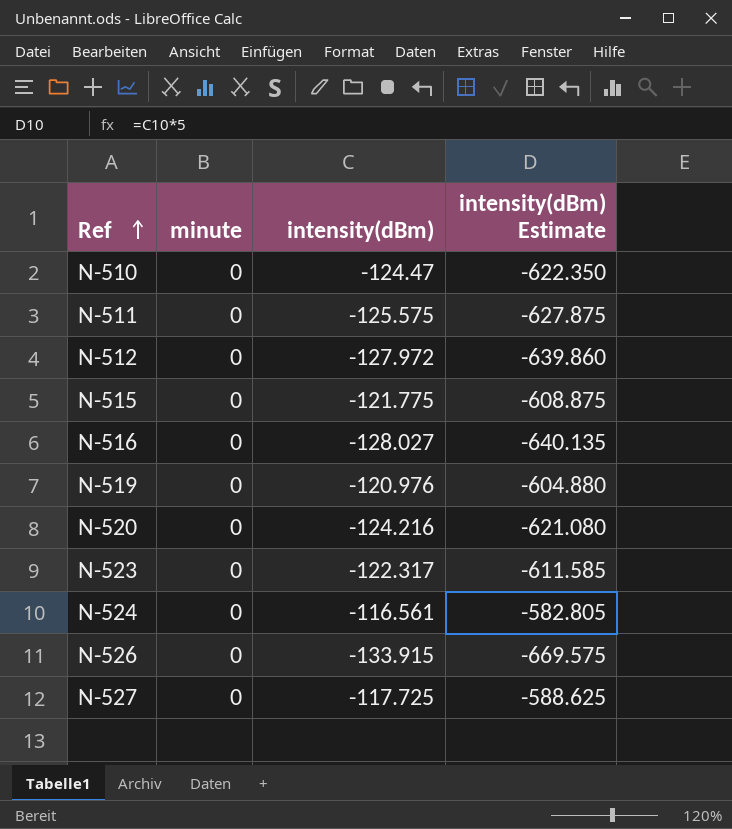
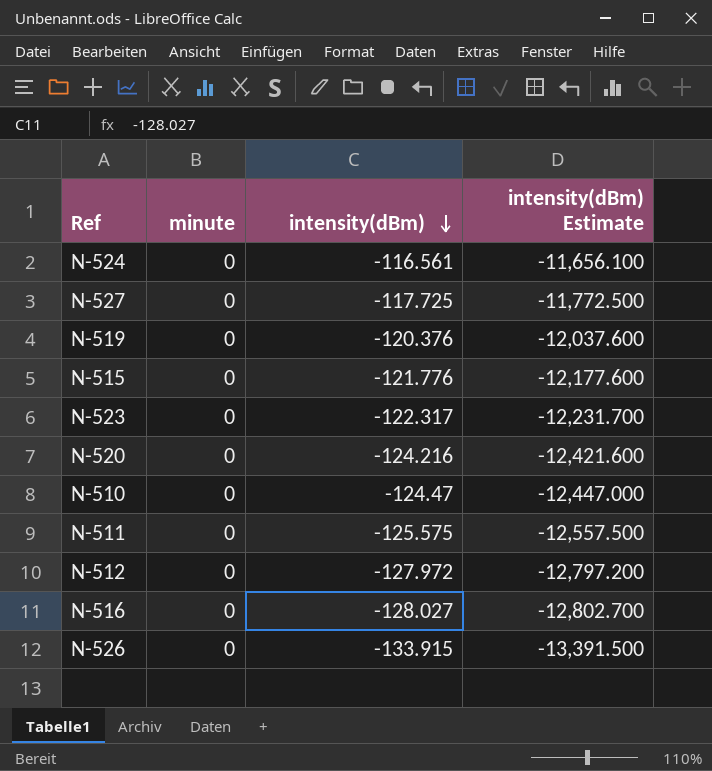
row order: Ref ascending -> intensity(dBm) descending
column intensity(dBm) Estimate | formula: [intensity(dBm)] * 5 -> [intensity(dBm)] * 100
N-519 | intensity(dBm): -120.976 -> -120.376
N-515 | intensity(dBm): -121.775 -> -121.776

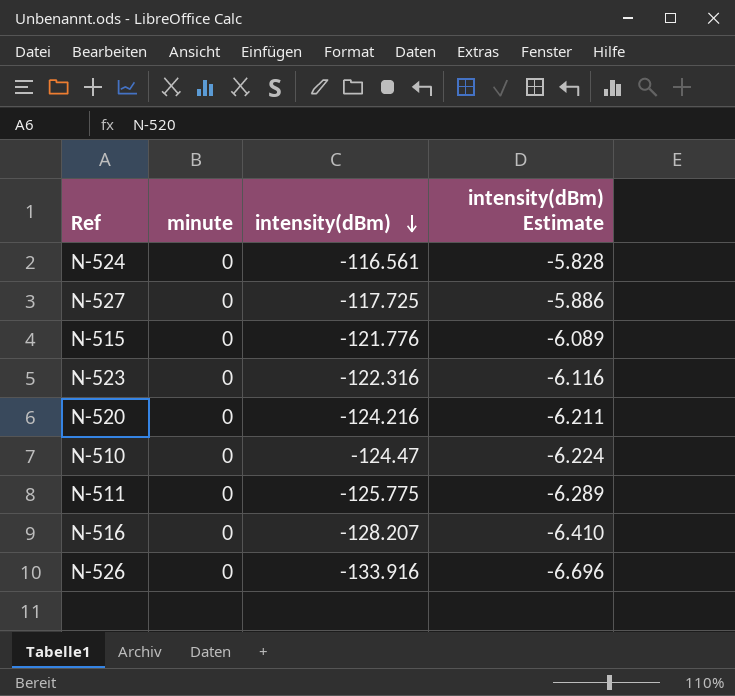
column intensity(dBm) Estimate | formula: [intensity(dBm)] * 100 -> [intensity(dBm)] * 0.05
row N-519: 0 | -120.376 | -12,037.600 -> none
row N-512: 0 | -127.972 | -12,797.200 -> none
N-523 | intensity(dBm): -122.317 -> -122.316
N-511 | intensity(dBm): -125.575 -> -125.775
N-516 | intensity(dBm): -128.027 -> -128.207
N-526 | intensity(dBm): -133.915 -> -133.916

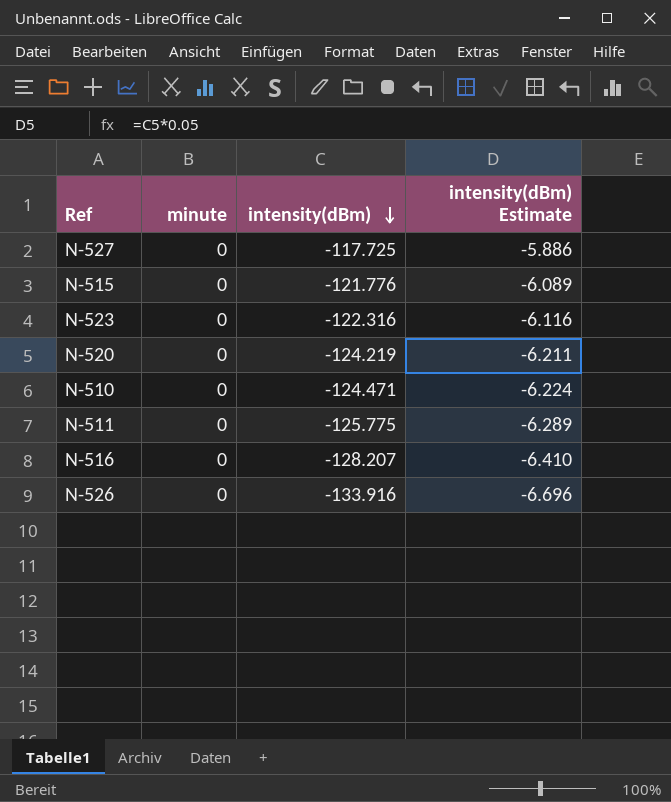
row N-524: 0 | -116.561 | -5.828 -> none
N-520 | intensity(dBm): -124.216 -> -124.219
N-510 | intensity(dBm): -124.47 -> -124.471

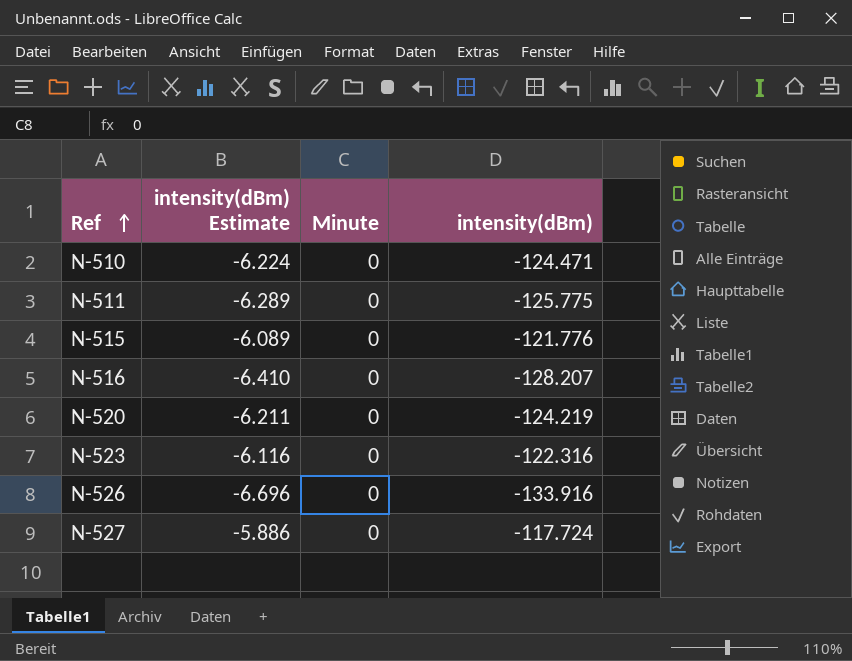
row order: intensity(dBm) descending -> Ref ascending
column intensity(dBm) Estimate | position: 4 -> 2
column name: minute -> Minute
N-527 | intensity(dBm): -117.725 -> -117.724

